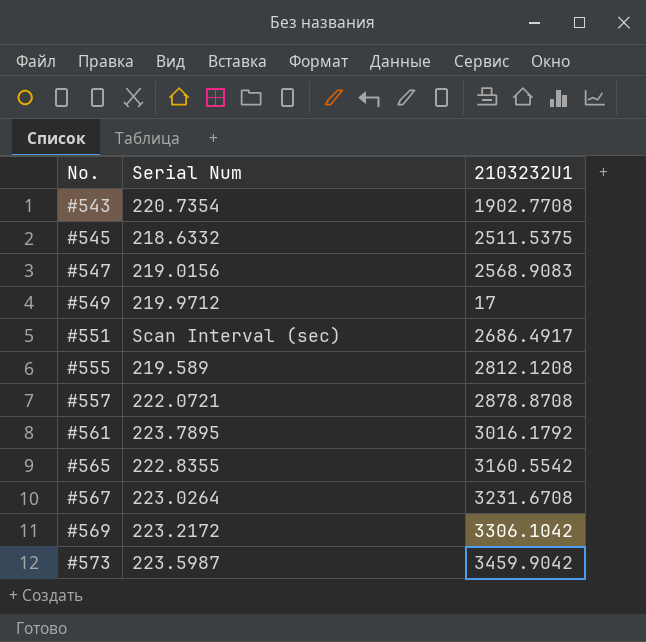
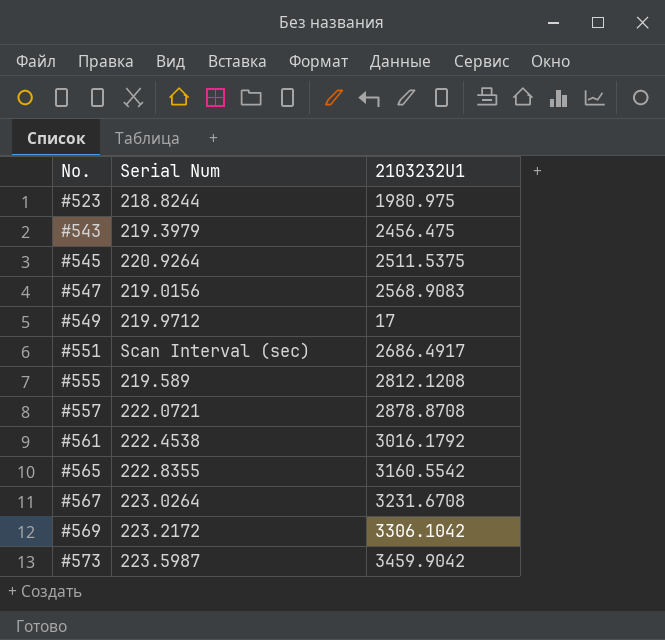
row #523: none -> 218.8244 | 1980.975
#543 | Serial Num: 220.7354 -> 219.3979
#543 | 2103232U1: 1902.7708 -> 2456.475
#545 | Serial Num: 218.6332 -> 220.9264
#561 | Serial Num: 223.7895 -> 222.4538

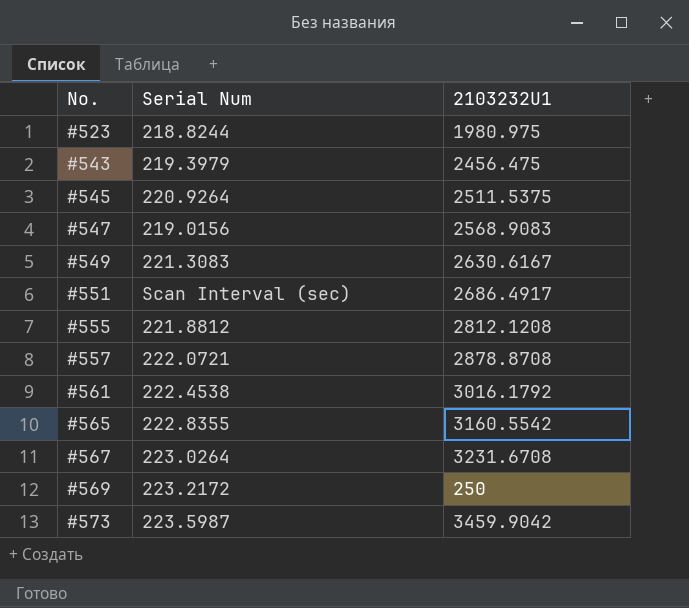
#549 | Serial Num: 219.9712 -> 221.3083
#549 | 2103232U1: 17 -> 2630.6167
#555 | Serial Num: 219.589 -> 221.8812
#569 | 2103232U1: 3306.1042 -> 250

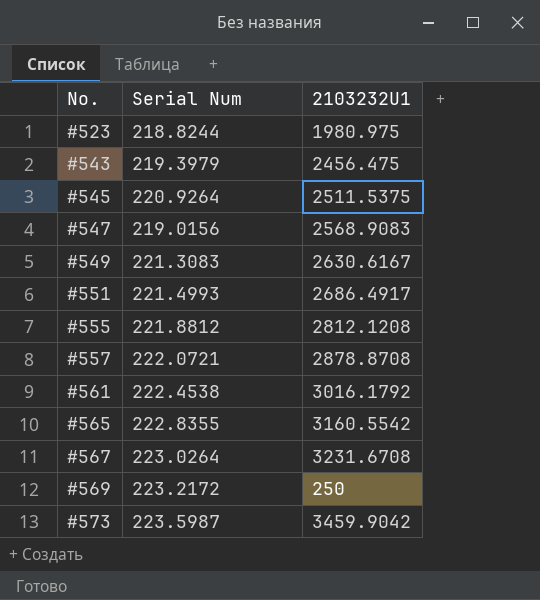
#551 | Serial Num: Scan Interval (sec) -> 221.4993

